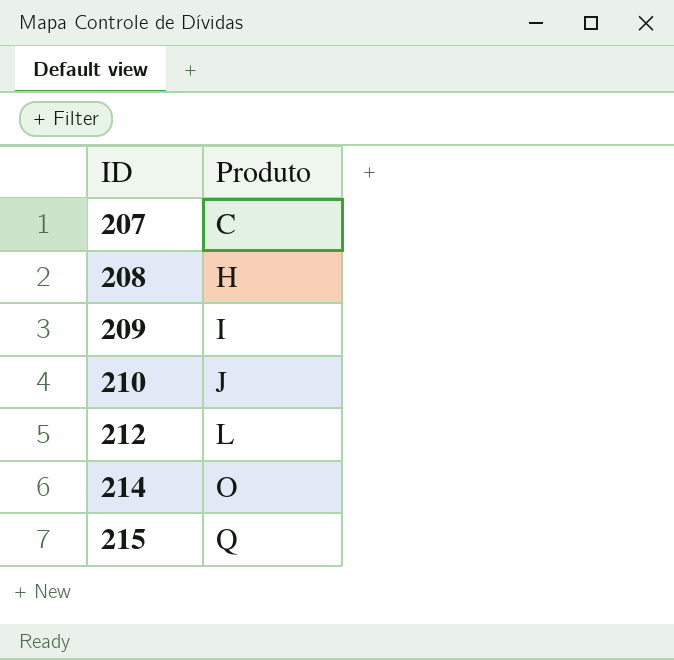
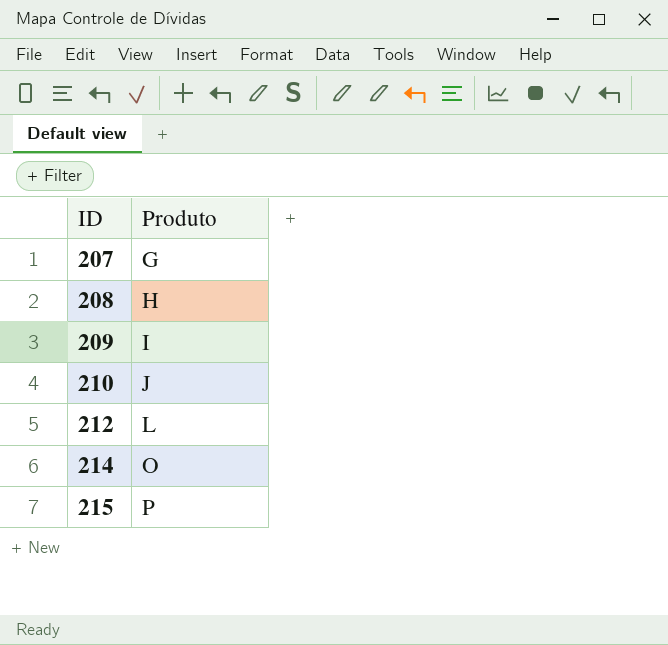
207 | Produto: C -> G
215 | Produto: Q -> P

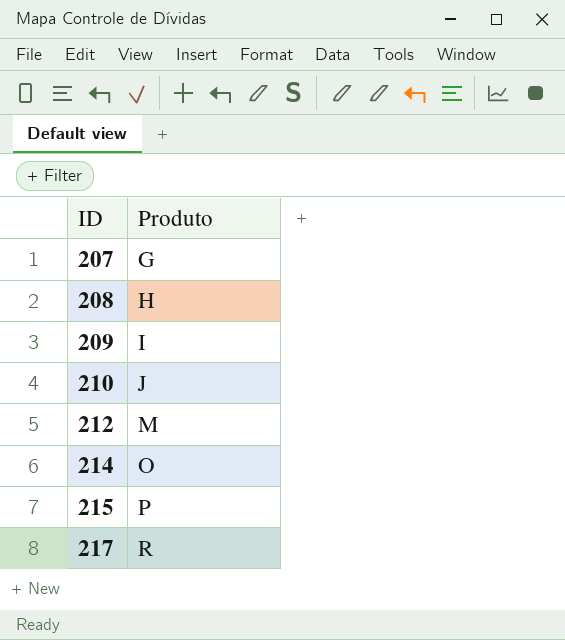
212 | Produto: L -> M
row 217: none -> R

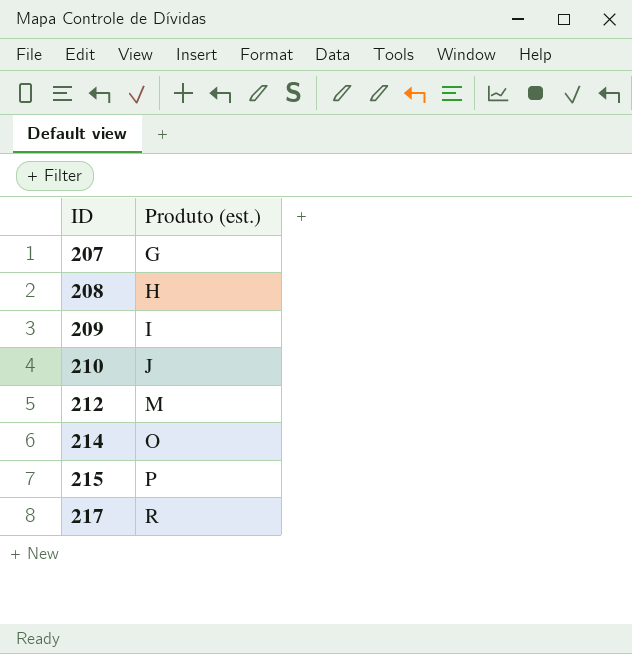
column name: Produto -> Produto (est.)

